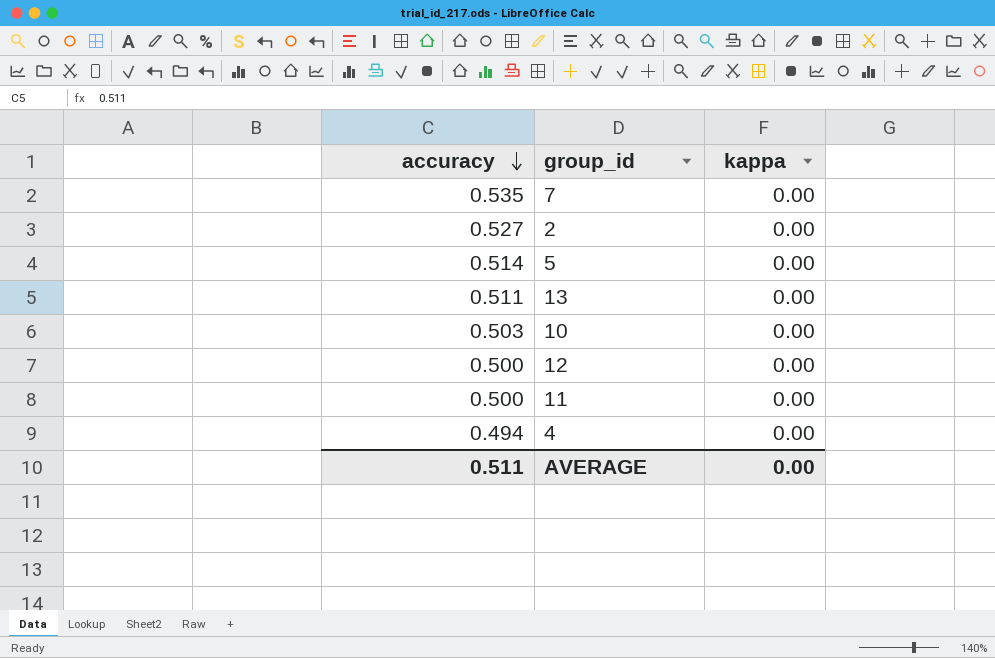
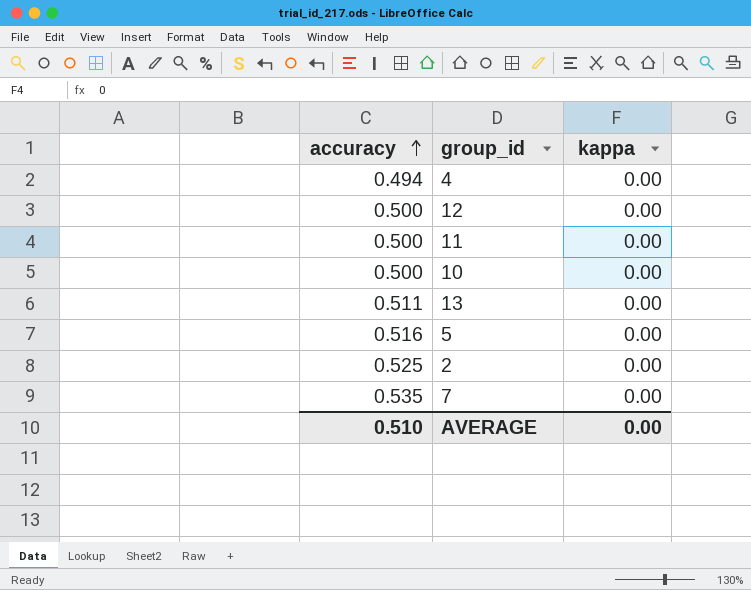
row order: accuracy descending -> accuracy ascending
10 | accuracy: 0.503 -> 0.500
5 | accuracy: 0.514 -> 0.516
2 | accuracy: 0.527 -> 0.525
AVERAGE | accuracy: 0.511 -> 0.510

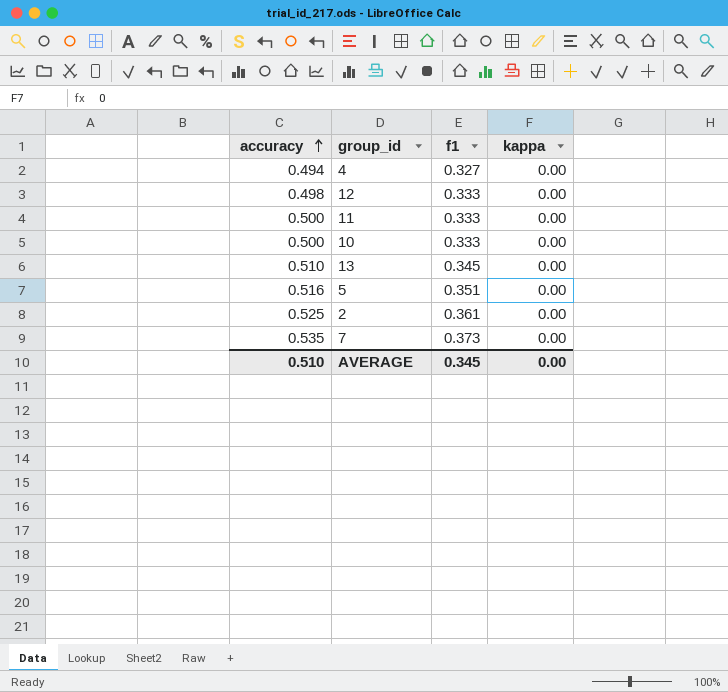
column f1 | position: none -> 3
12 | accuracy: 0.500 -> 0.498
13 | accuracy: 0.511 -> 0.510

